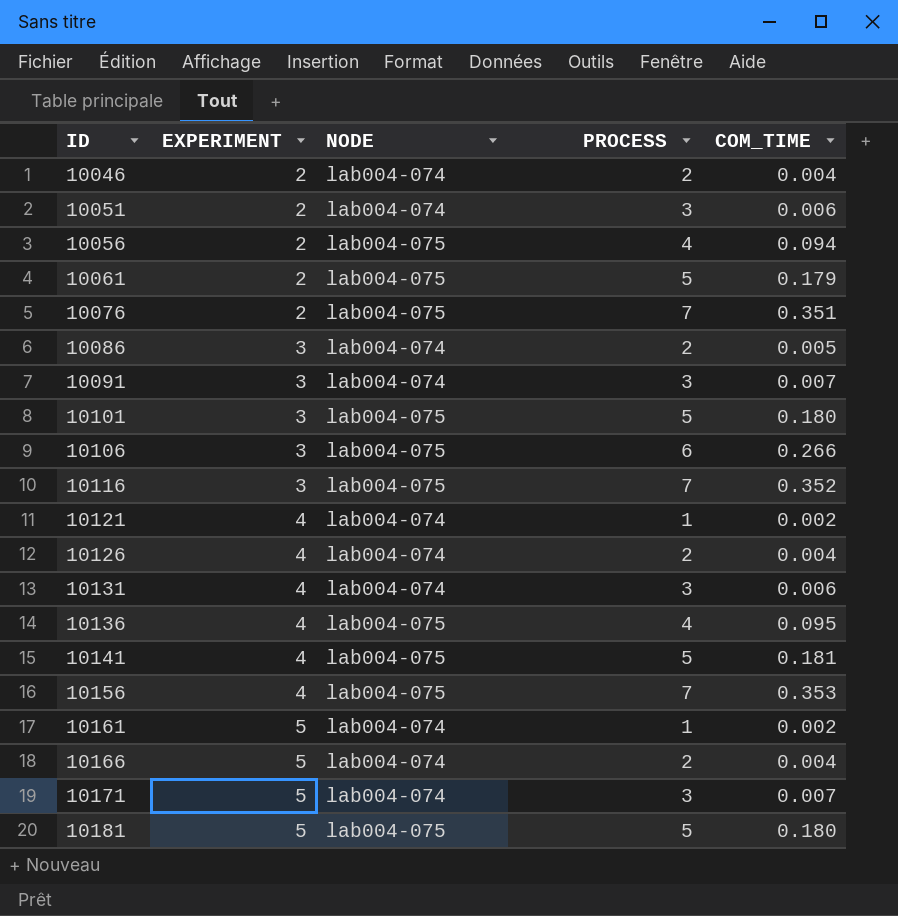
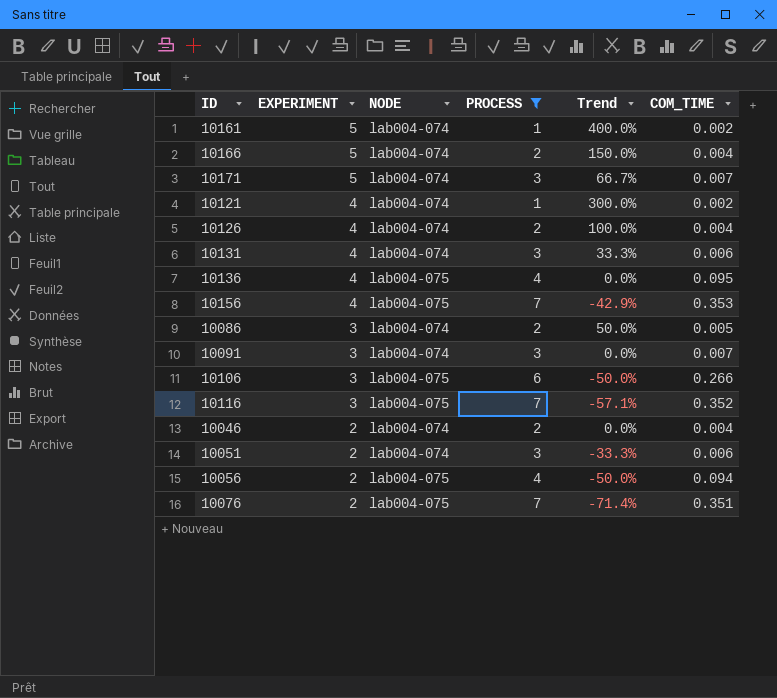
filter: none -> PROCESS != 5
row order: ID ascending -> EXPERIMENT descending
column Trend | formula: none -> ([EXPERIMENT] - [PROCESS]) / [PROCESS]

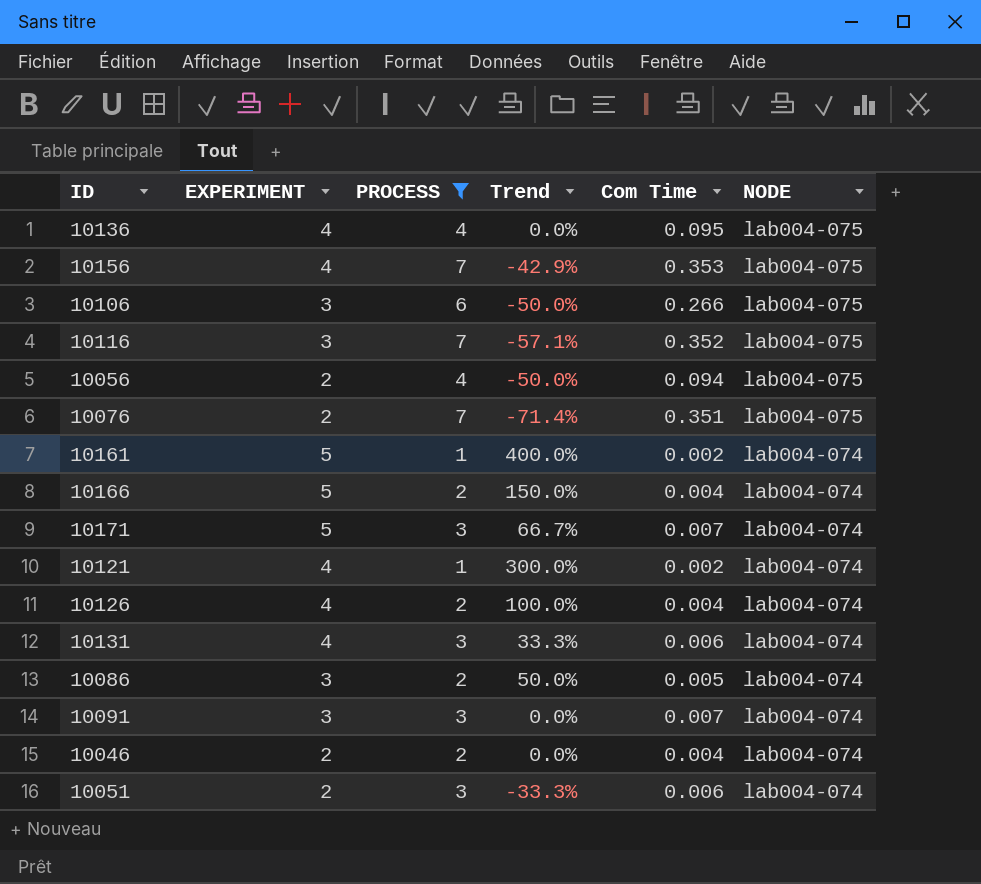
row order: EXPERIMENT descending -> NODE descending
column name: COM_TIME -> Com Time
column NODE | position: 3 -> 6

